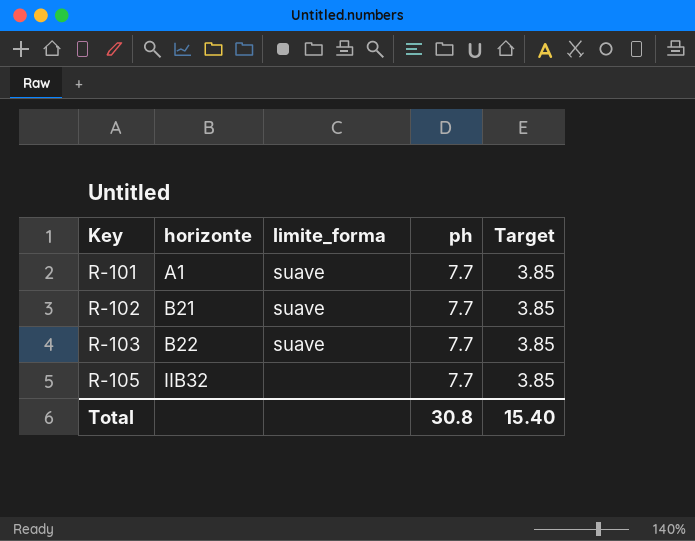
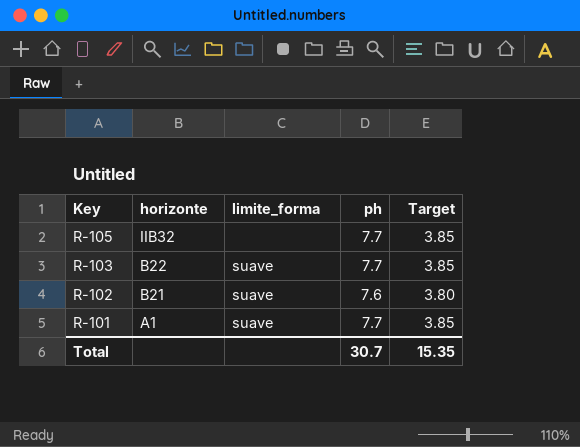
row order: Key ascending -> Key descending
R-102 | ph: 7.7 -> 7.6
R-102 | Target: 3.85 -> 3.80
Total | ph: 30.8 -> 30.7
Total | Target: 15.40 -> 15.35

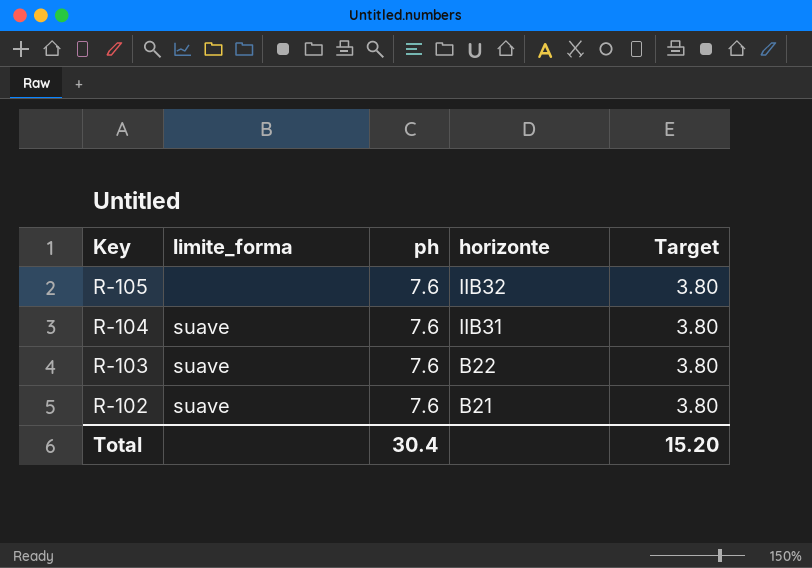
column horizonte | position: 2 -> 4
row R-101: A1 | suave | 7.7 | 3.85 -> none
R-105 | ph: 7.7 -> 7.6
R-105 | Target: 3.85 -> 3.80
row R-104: none -> suave | 7.6 | IIB31 | 3.80
R-103 | ph: 7.7 -> 7.6
R-103 | Target: 3.85 -> 3.80
Total | ph: 30.7 -> 30.4
Total | Target: 15.35 -> 15.20

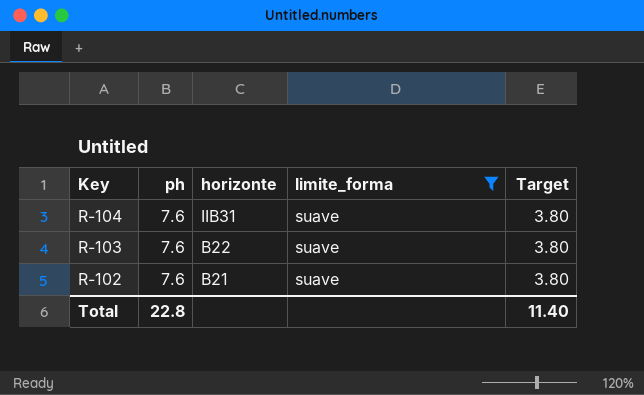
filter: none -> limite_forma = suave
column limite_forma | position: 2 -> 4
Total | ph: 30.4 -> 22.8
Total | Target: 15.20 -> 11.40

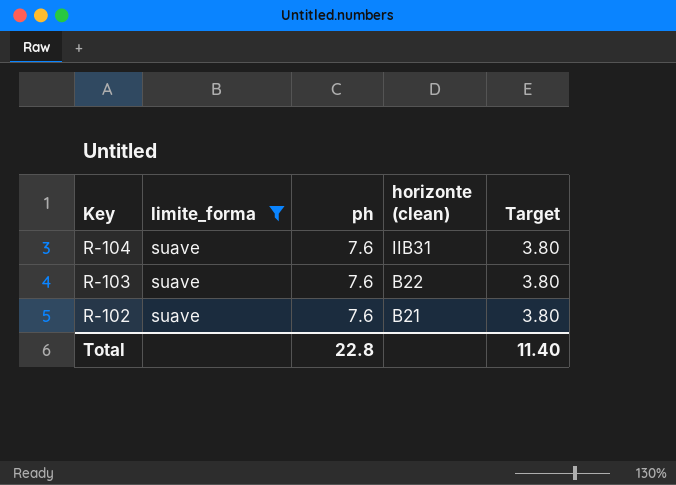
column limite_forma | position: 4 -> 2
column name: horizonte -> horizonte (clean)

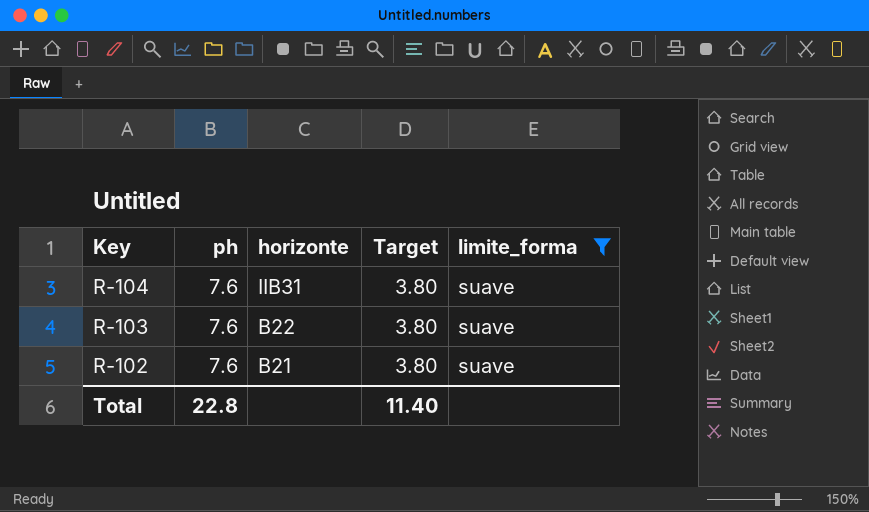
column name: horizonte (clean) -> horizonte
column limite_forma | position: 2 -> 5

